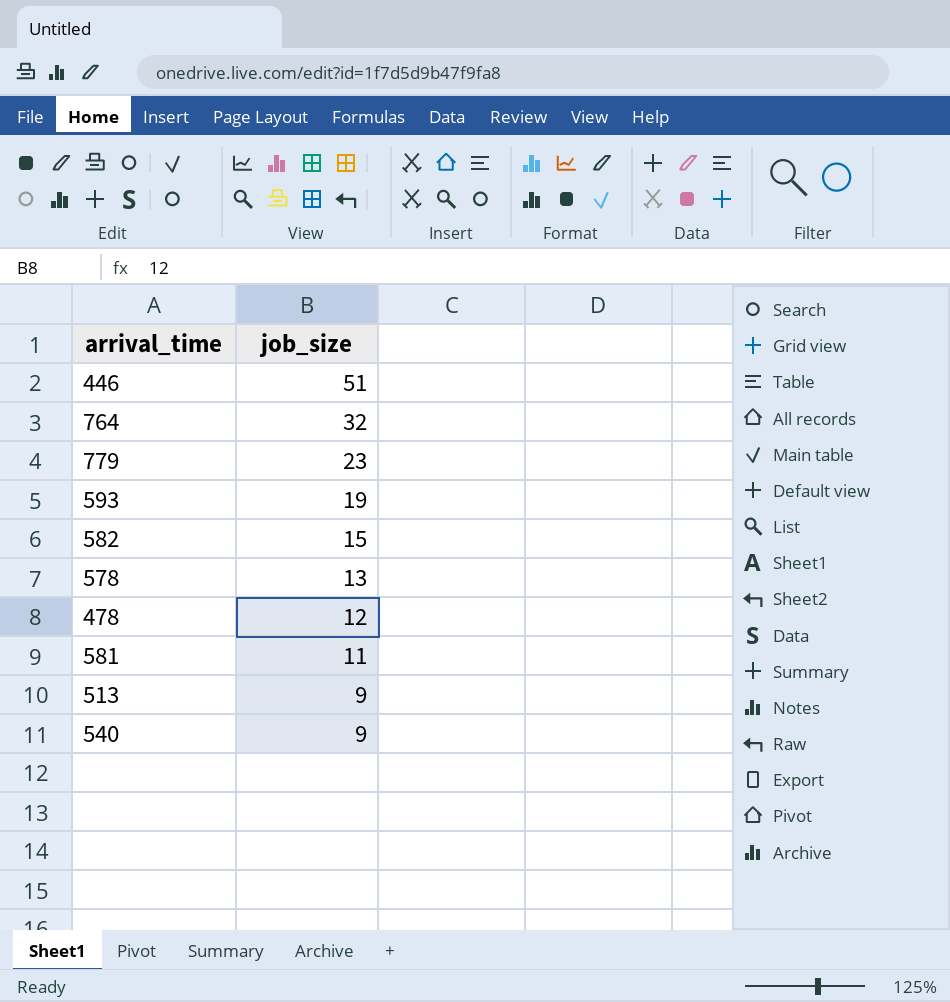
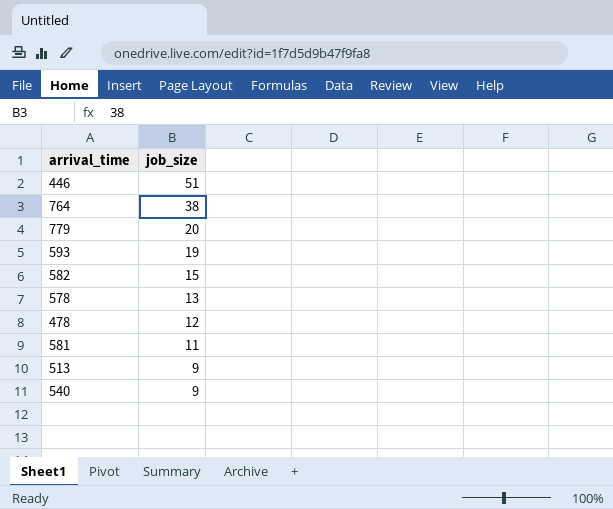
764 | job_size: 32 -> 38
779 | job_size: 23 -> 20

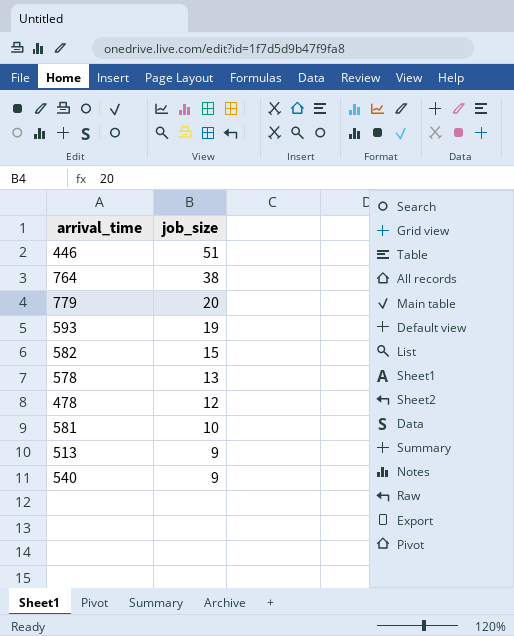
581 | job_size: 11 -> 10

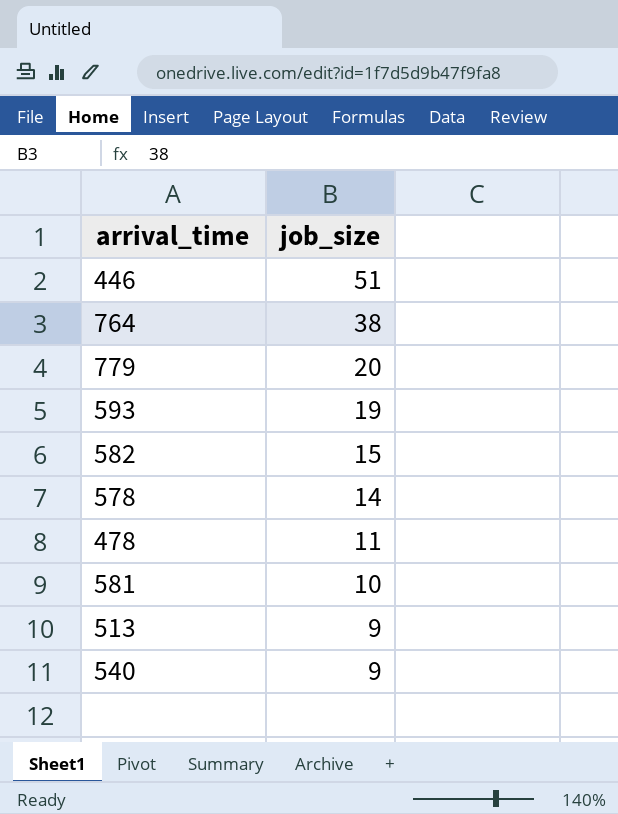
578 | job_size: 13 -> 14
478 | job_size: 12 -> 11

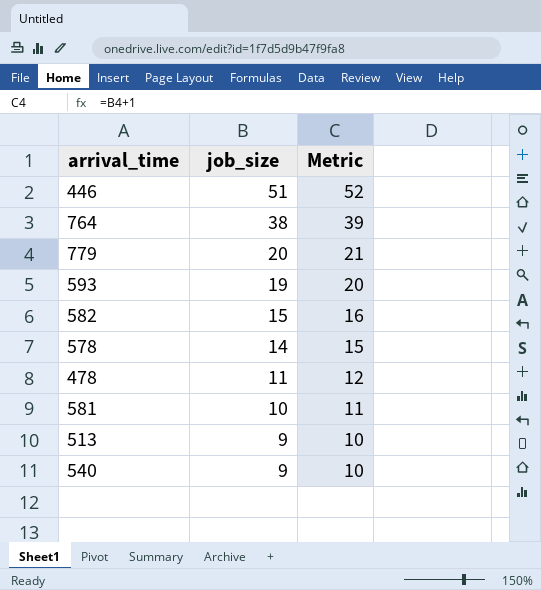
column Metric | formula: none -> [job_size] + 1

